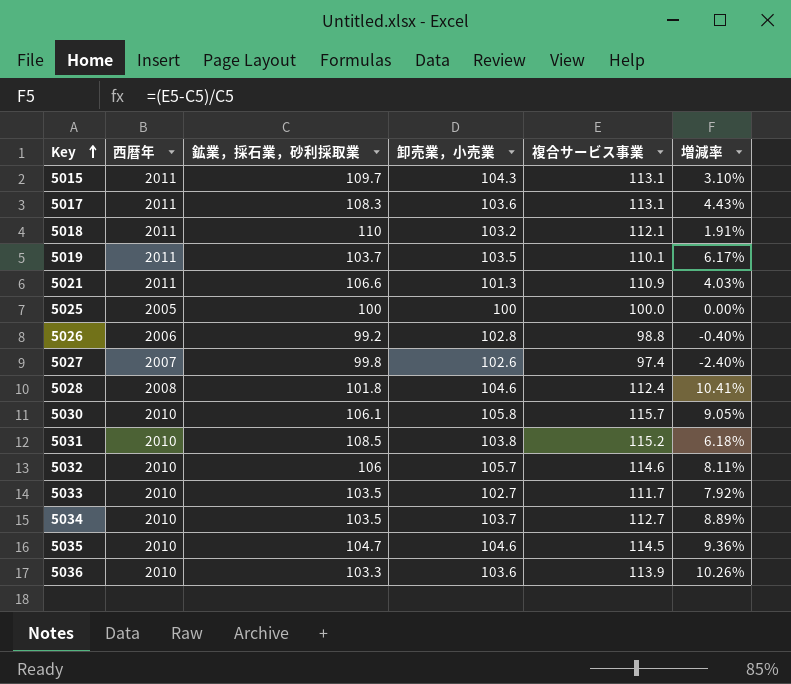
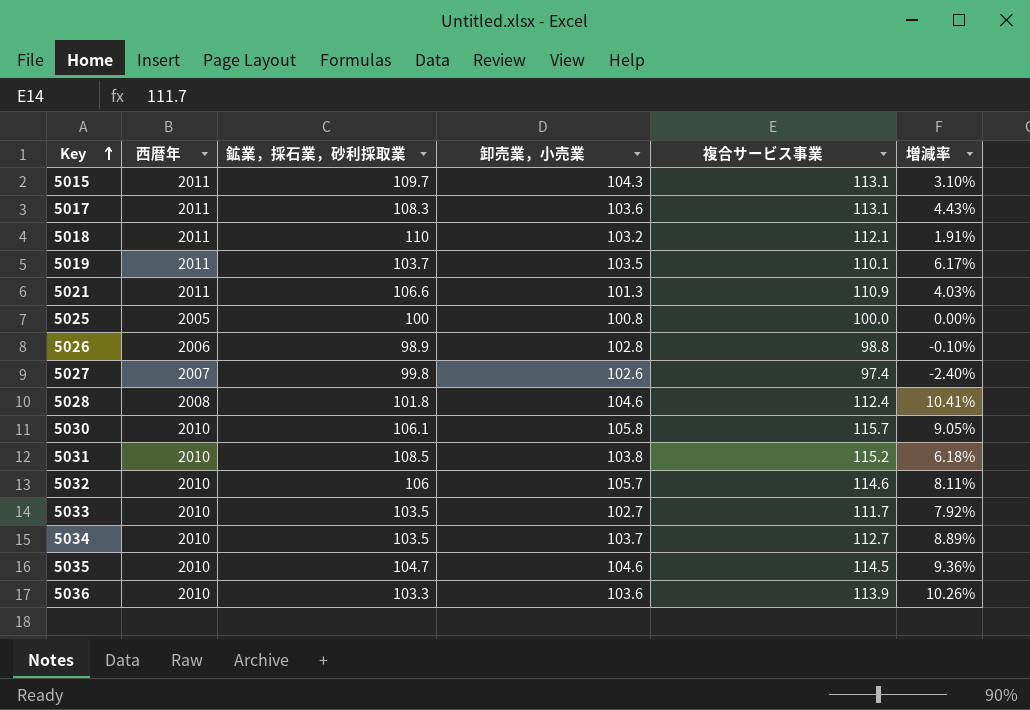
5025 | 卸売業，小売業: 100 -> 100.8
5026 | 鉱業，採石業，砂利採取業: 99.2 -> 98.9
5026 | 増減率: -0.40% -> -0.10%

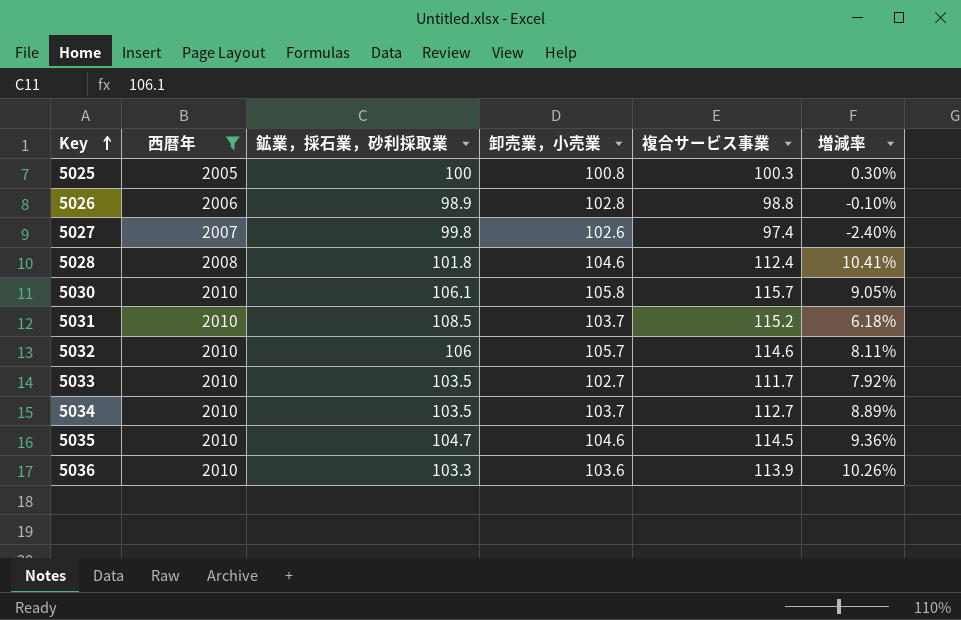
filter: none -> 西暦年 != 2011
5025 | 複合サービス事業: 100.0 -> 100.3
5025 | 増減率: 0.00% -> 0.30%
5031 | 卸売業，小売業: 103.8 -> 103.7

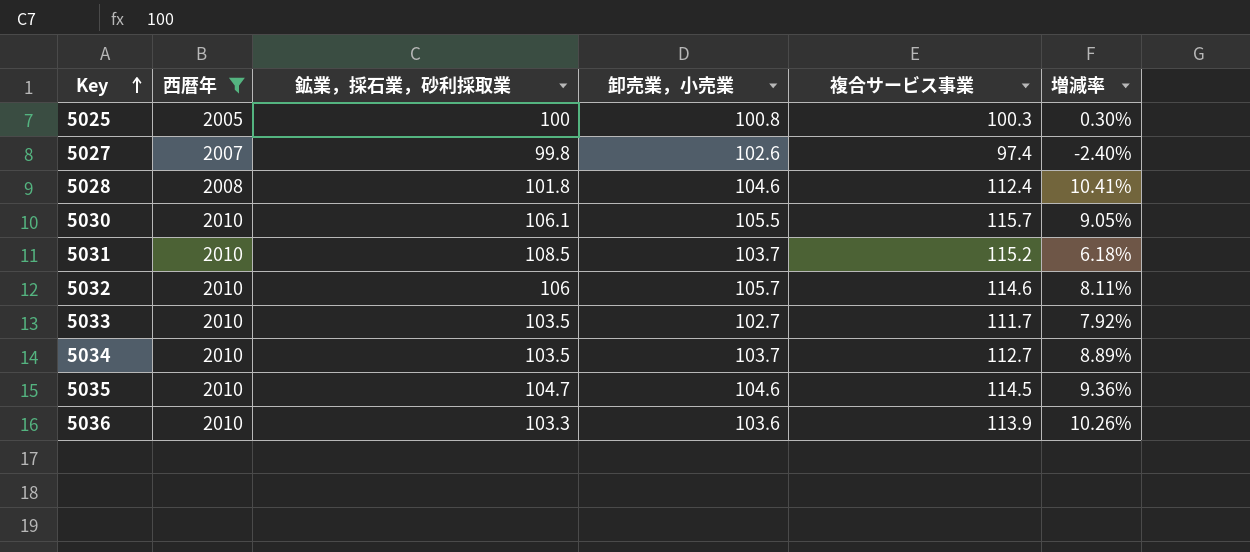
row 5026: 2006 | 98.9 | 102.8 | 98.8 | -0.10% -> none
5030 | 卸売業，小売業: 105.8 -> 105.5

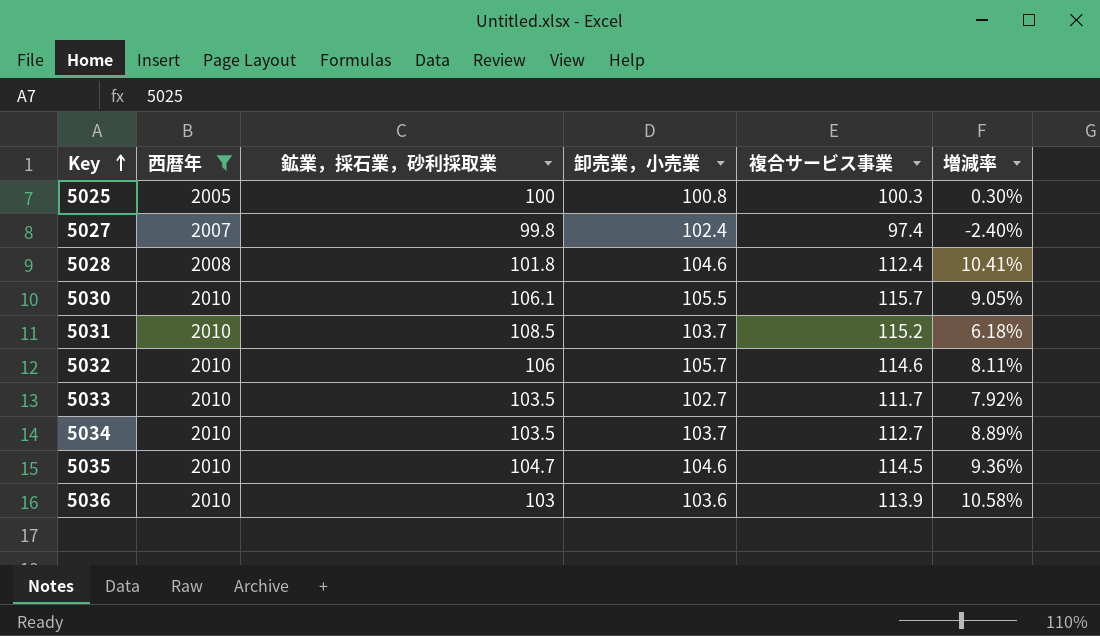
5027 | 卸売業，小売業: 102.6 -> 102.4
5036 | 鉱業，採石業，砂利採取業: 103.3 -> 103
5036 | 増減率: 10.26% -> 10.58%

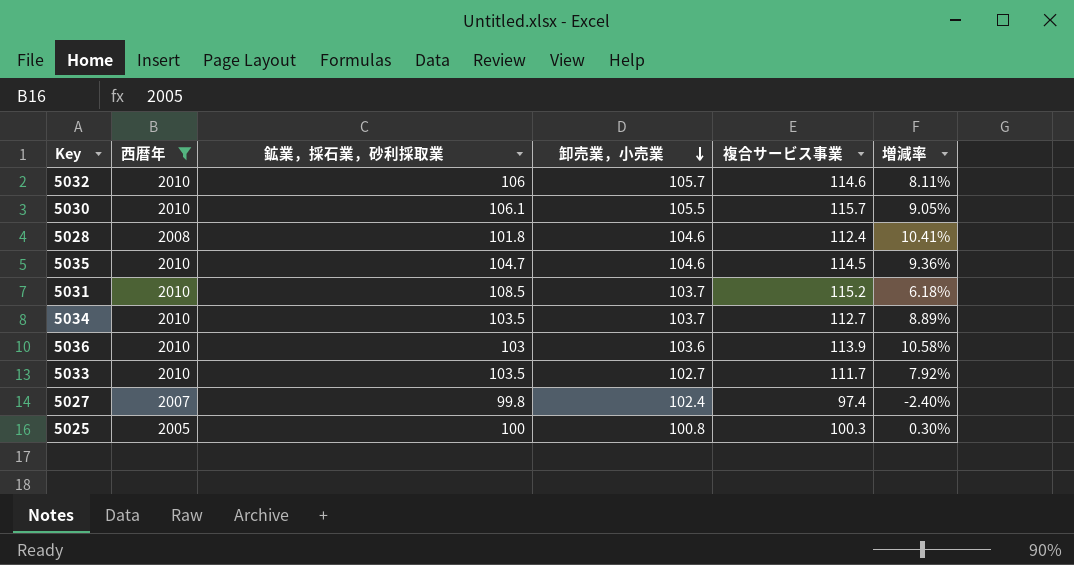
row order: Key ascending -> 卸売業，小売業 descending

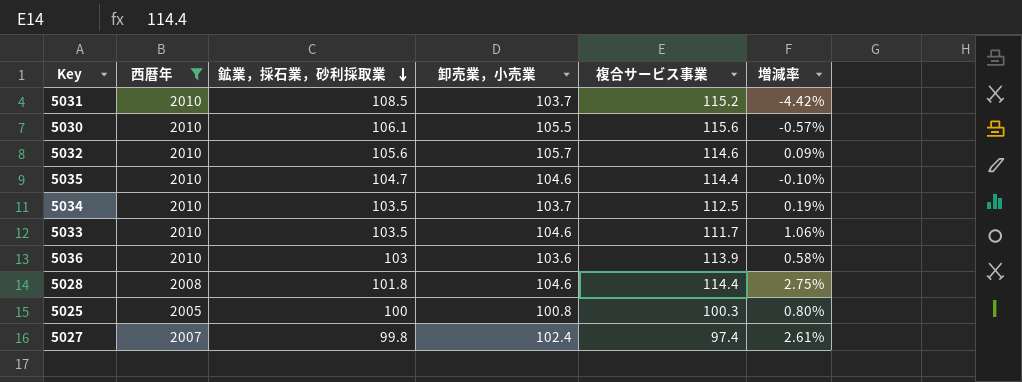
row order: 卸売業，小売業 descending -> 鉱業，採石業，砂利採取業 descending
column 増減率 | formula: ([複合サービス事業] - [鉱業，採石業，砂利採取業]) / [鉱業，採石業，砂利採取業] -> ([卸売業，小売業] - [鉱業，採石業，砂利採取業]) / [鉱業，採石業，砂利採取業]
5030 | 複合サービス事業: 115.7 -> 115.6
5032 | 鉱業，採石業，砂利採取業: 106 -> 105.6
5035 | 複合サービス事業: 114.5 -> 114.4
5034 | 複合サービス事業: 112.7 -> 112.5
5033 | 卸売業，小売業: 102.7 -> 104.6
5028 | 複合サービス事業: 112.4 -> 114.4

